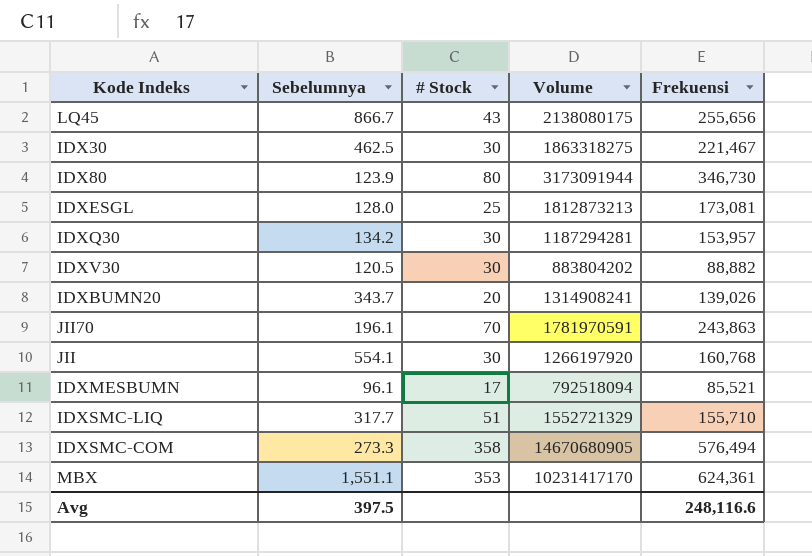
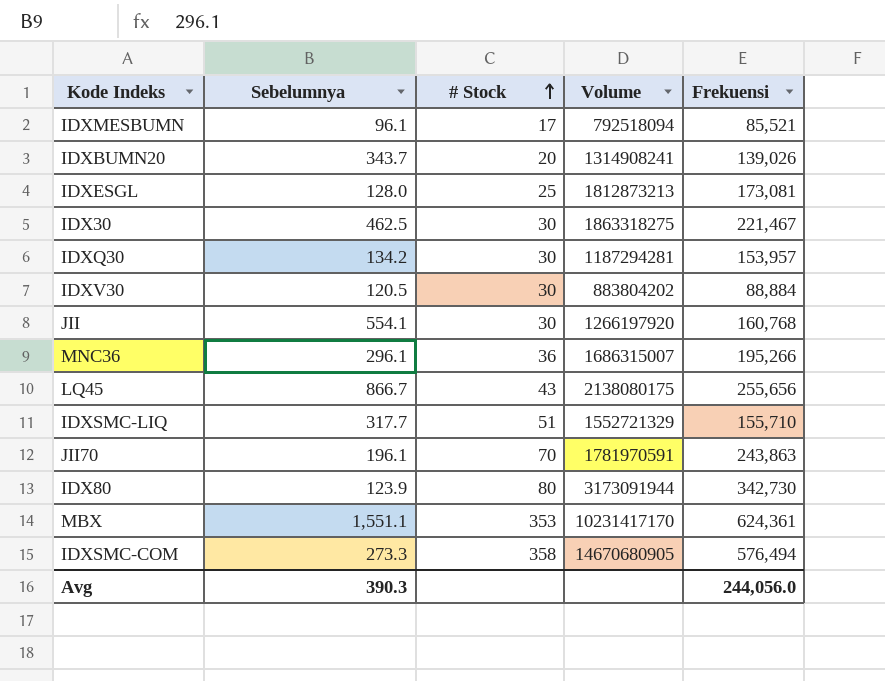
row order: none -> # Stock ascending
IDXV30 | Frekuensi: 88,882 -> 88,884
row MNC36: none -> 296.1 | 36 | 1686315007 | 195,266
IDX80 | Frekuensi: 346,730 -> 342,730
Avg | Sebelumnya: 397.5 -> 390.3
Avg | Frekuensi: 248,116.6 -> 244,056.0

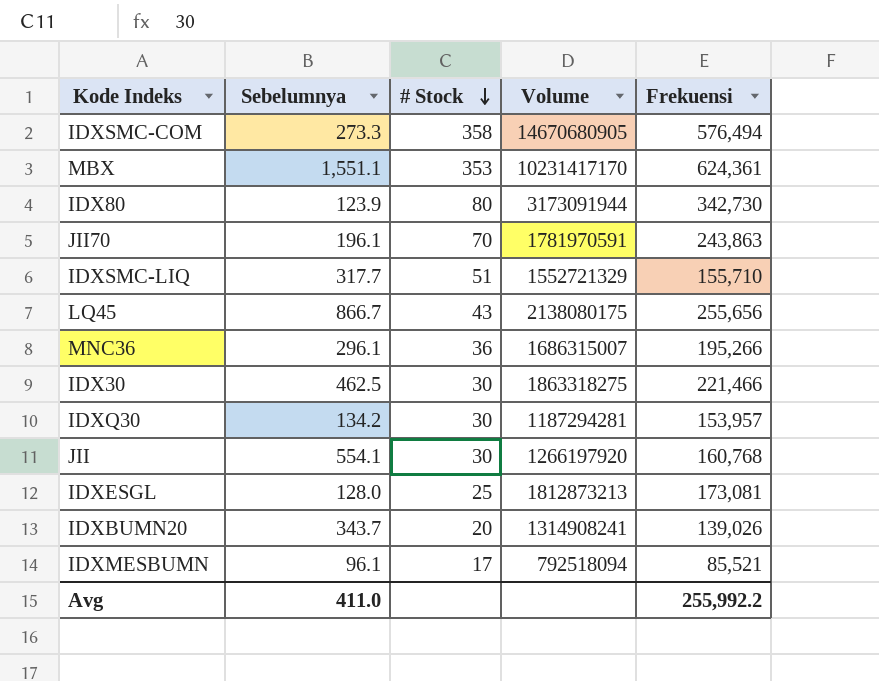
row order: # Stock ascending -> # Stock descending
row IDXV30: 120.5 | 30 | 883804202 | 88,884 -> none
IDX30 | Frekuensi: 221,467 -> 221,466
Avg | Sebelumnya: 390.3 -> 411.0
Avg | Frekuensi: 244,056.0 -> 255,992.2

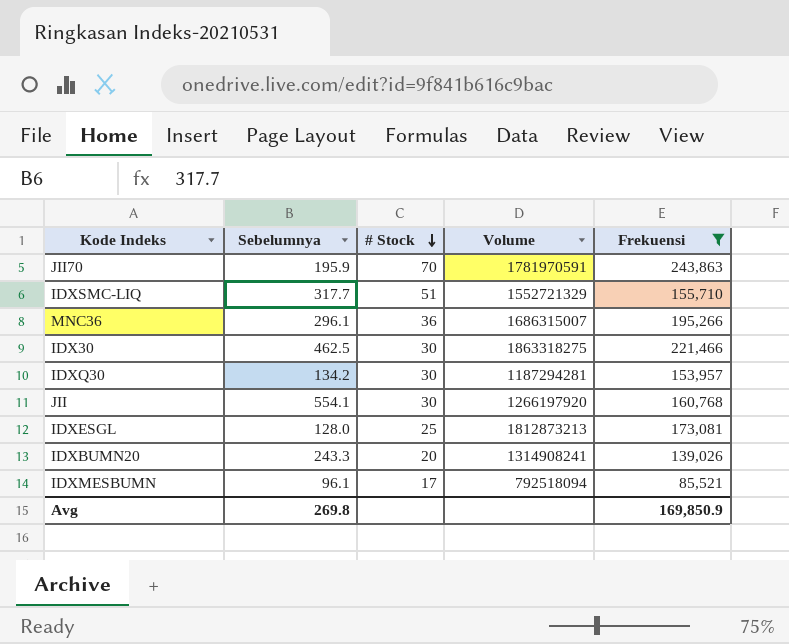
filter: none -> Frekuensi <= 243,863
JII70 | Sebelumnya: 196.1 -> 195.9
IDXBUMN20 | Sebelumnya: 343.7 -> 243.3
Avg | Sebelumnya: 411.0 -> 269.8
Avg | Frekuensi: 255,992.2 -> 169,850.9

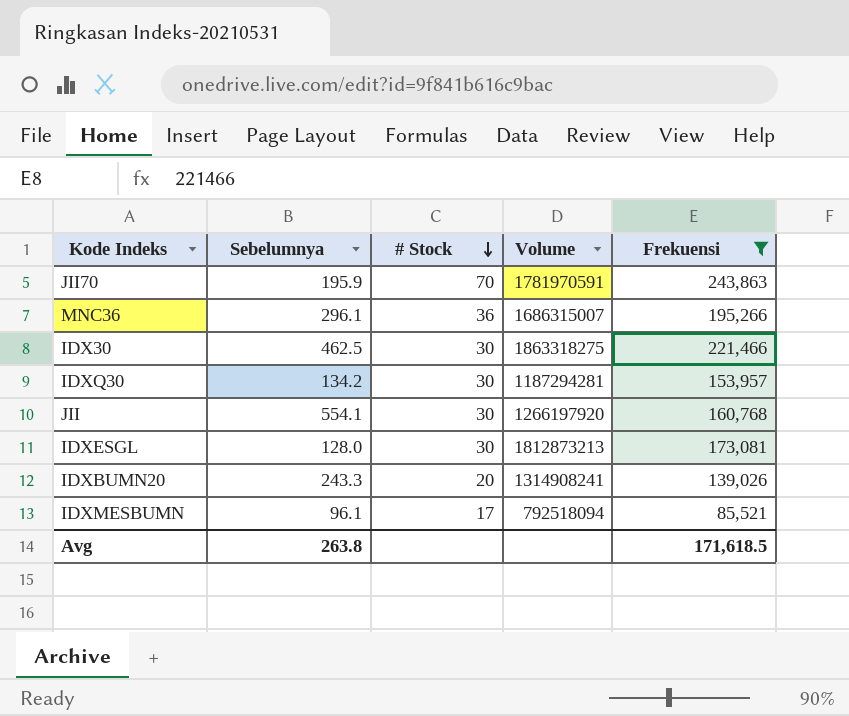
row IDXSMC-LIQ: 317.7 | 51 | 1552721329 | 155,710 -> none
IDXESGL | # Stock: 25 -> 30
Avg | Sebelumnya: 269.8 -> 263.8
Avg | Frekuensi: 169,850.9 -> 171,618.5

